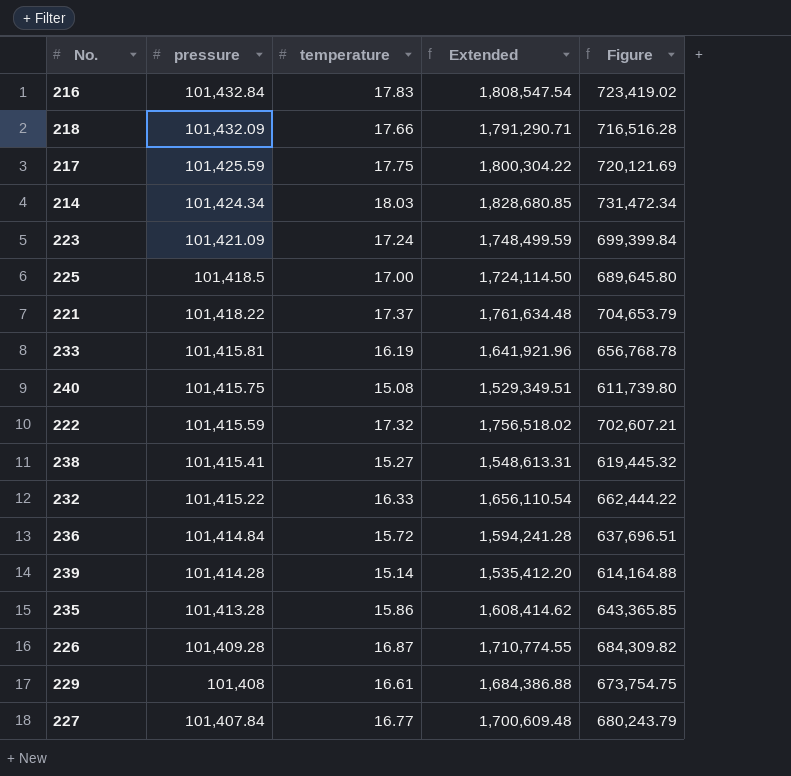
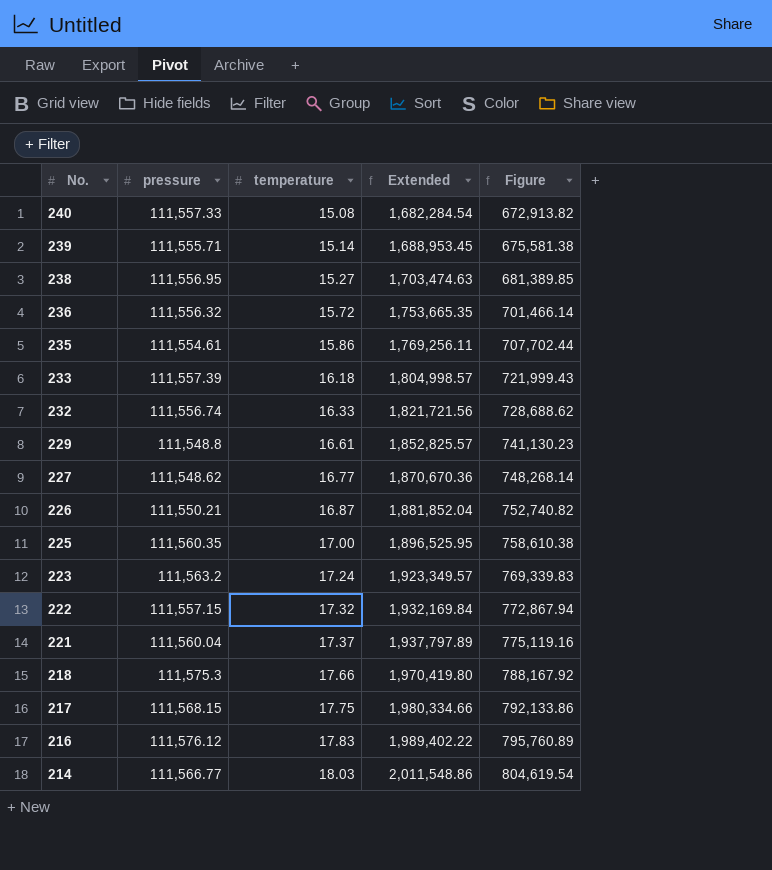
row order: pressure descending -> No. descending
240 | pressure: 101,415.75 -> 111,557.33
240 | Extended: 1,529,349.51 -> 1,682,284.54
240 | Figure: 611,739.80 -> 672,913.82
239 | pressure: 101,414.28 -> 111,555.71
239 | Extended: 1,535,412.20 -> 1,688,953.45
239 | Figure: 614,164.88 -> 675,581.38
238 | pressure: 101,415.41 -> 111,556.95
238 | Extended: 1,548,613.31 -> 1,703,474.63
238 | Figure: 619,445.32 -> 681,389.85
236 | pressure: 101,414.84 -> 111,556.32
236 | Extended: 1,594,241.28 -> 1,753,665.35
236 | Figure: 637,696.51 -> 701,466.14
235 | pressure: 101,413.28 -> 111,554.61
235 | Extended: 1,608,414.62 -> 1,769,256.11
235 | Figure: 643,365.85 -> 707,702.44
233 | pressure: 101,415.81 -> 111,557.39
233 | temperature: 16.19 -> 16.18
233 | Extended: 1,641,921.96 -> 1,804,998.57
233 | Figure: 656,768.78 -> 721,999.43
232 | pressure: 101,415.22 -> 111,556.74
232 | Extended: 1,656,110.54 -> 1,821,721.56
232 | Figure: 662,444.22 -> 728,688.62
229 | pressure: 101,408 -> 111,548.8
229 | Extended: 1,684,386.88 -> 1,852,825.57
229 | Figure: 673,754.75 -> 741,130.23
227 | pressure: 101,407.84 -> 111,548.62
227 | Extended: 1,700,609.48 -> 1,870,670.36
227 | Figure: 680,243.79 -> 748,268.14
226 | pressure: 101,409.28 -> 111,550.21
226 | Extended: 1,710,774.55 -> 1,881,852.04
226 | Figure: 684,309.82 -> 752,740.82
225 | pressure: 101,418.5 -> 111,560.35
225 | Extended: 1,724,114.50 -> 1,896,525.95
225 | Figure: 689,645.80 -> 758,610.38
223 | pressure: 101,421.09 -> 111,563.2
223 | Extended: 1,748,499.59 -> 1,923,349.57
223 | Figure: 699,399.84 -> 769,339.83
222 | pressure: 101,415.59 -> 111,557.15
222 | Extended: 1,756,518.02 -> 1,932,169.84
222 | Figure: 702,607.21 -> 772,867.94
221 | pressure: 101,418.22 -> 111,560.04
221 | Extended: 1,761,634.48 -> 1,937,797.89
221 | Figure: 704,653.79 -> 775,119.16
218 | pressure: 101,432.09 -> 111,575.3
218 | Extended: 1,791,290.71 -> 1,970,419.80
218 | Figure: 716,516.28 -> 788,167.92
217 | pressure: 101,425.59 -> 111,568.15
217 | Extended: 1,800,304.22 -> 1,980,334.66
217 | Figure: 720,121.69 -> 792,133.86
216 | pressure: 101,432.84 -> 111,576.12
216 | Extended: 1,808,547.54 -> 1,989,402.22
216 | Figure: 723,419.02 -> 795,760.89
214 | pressure: 101,424.34 -> 111,566.77
214 | Extended: 1,828,680.85 -> 2,011,548.86
214 | Figure: 731,472.34 -> 804,619.54

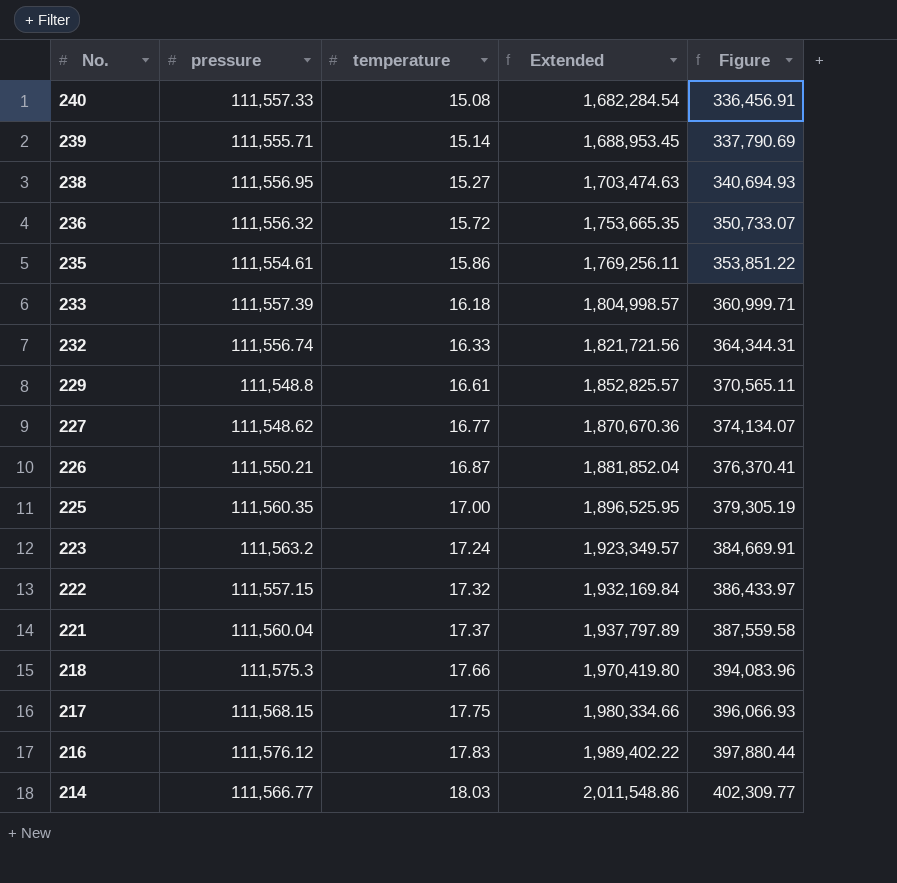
column Figure | formula: [Extended] * 0.4 -> [Extended] * 0.2

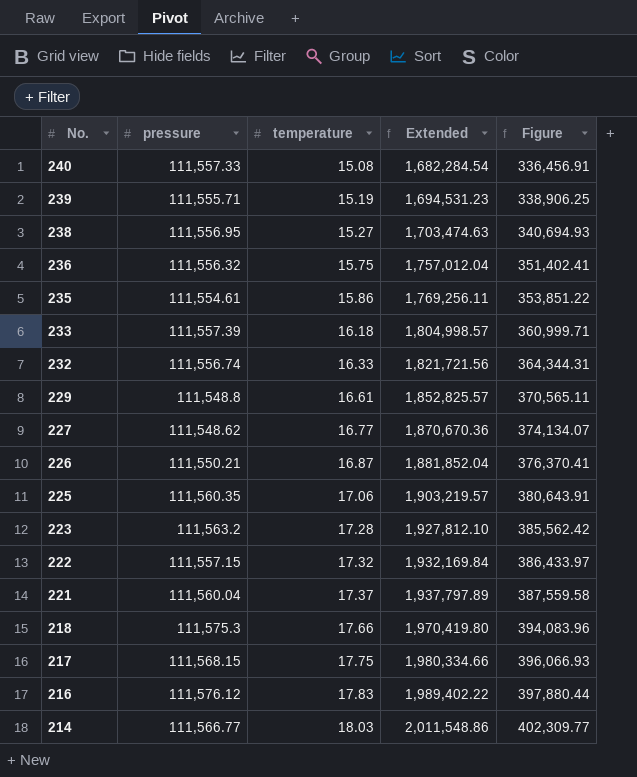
239 | temperature: 15.14 -> 15.19
239 | Extended: 1,688,953.45 -> 1,694,531.23
239 | Figure: 337,790.69 -> 338,906.25
236 | temperature: 15.72 -> 15.75
236 | Extended: 1,753,665.35 -> 1,757,012.04
236 | Figure: 350,733.07 -> 351,402.41
225 | temperature: 17.00 -> 17.06
225 | Extended: 1,896,525.95 -> 1,903,219.57
225 | Figure: 379,305.19 -> 380,643.91
223 | temperature: 17.24 -> 17.28
223 | Extended: 1,923,349.57 -> 1,927,812.10
223 | Figure: 384,669.91 -> 385,562.42

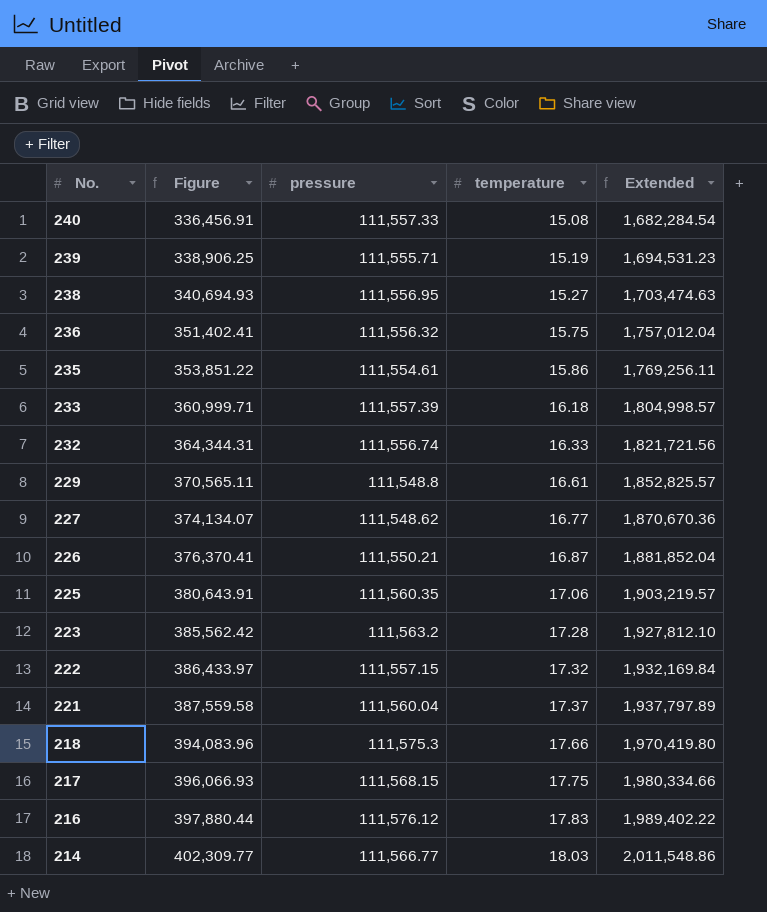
column Figure | position: 5 -> 2

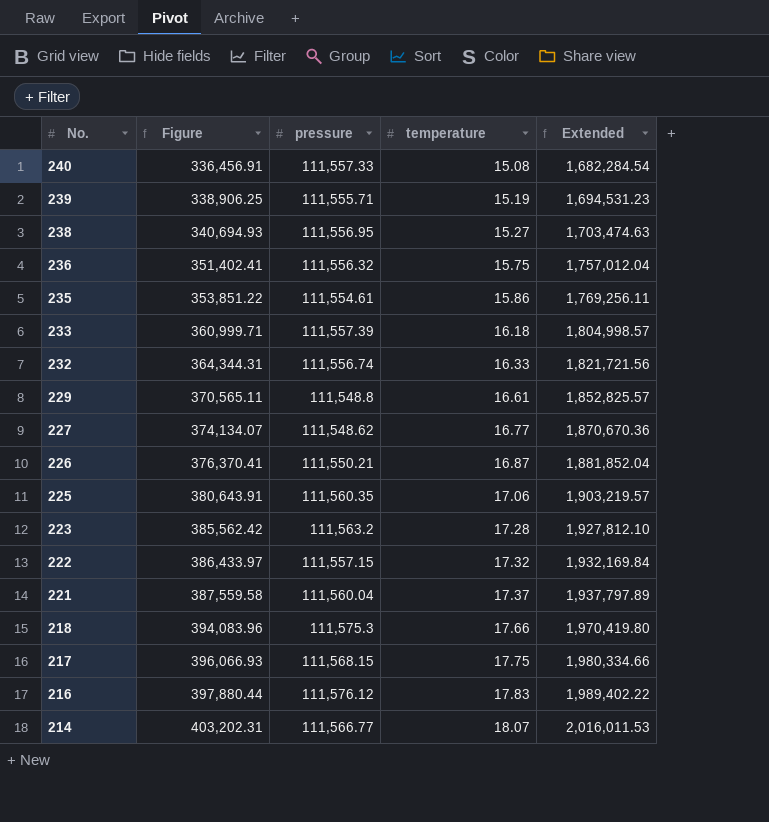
214 | Figure: 402,309.77 -> 403,202.31
214 | temperature: 18.03 -> 18.07
214 | Extended: 2,011,548.86 -> 2,016,011.53

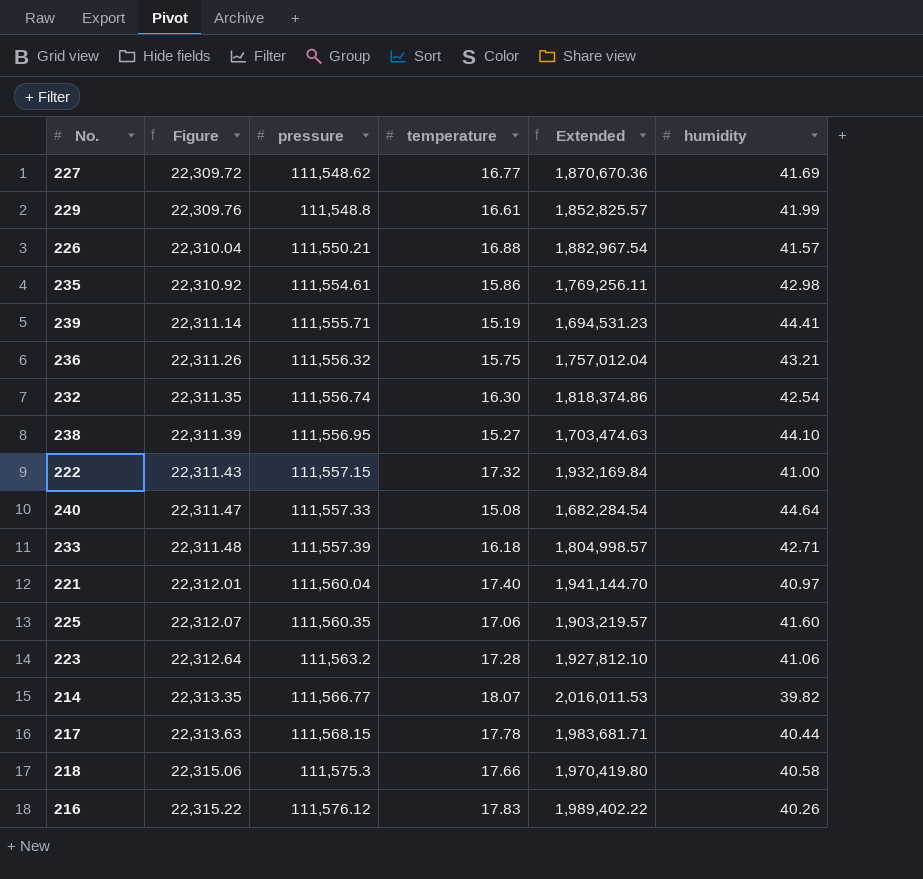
row order: No. descending -> Figure ascending
column Figure | formula: [Extended] * 0.2 -> [pressure] * 0.2
column humidity | position: none -> 6
226 | temperature: 16.87 -> 16.88
226 | Extended: 1,881,852.04 -> 1,882,967.54
232 | temperature: 16.33 -> 16.30
232 | Extended: 1,821,721.56 -> 1,818,374.86
221 | temperature: 17.37 -> 17.40
221 | Extended: 1,937,797.89 -> 1,941,144.70
217 | temperature: 17.75 -> 17.78
217 | Extended: 1,980,334.66 -> 1,983,681.71

